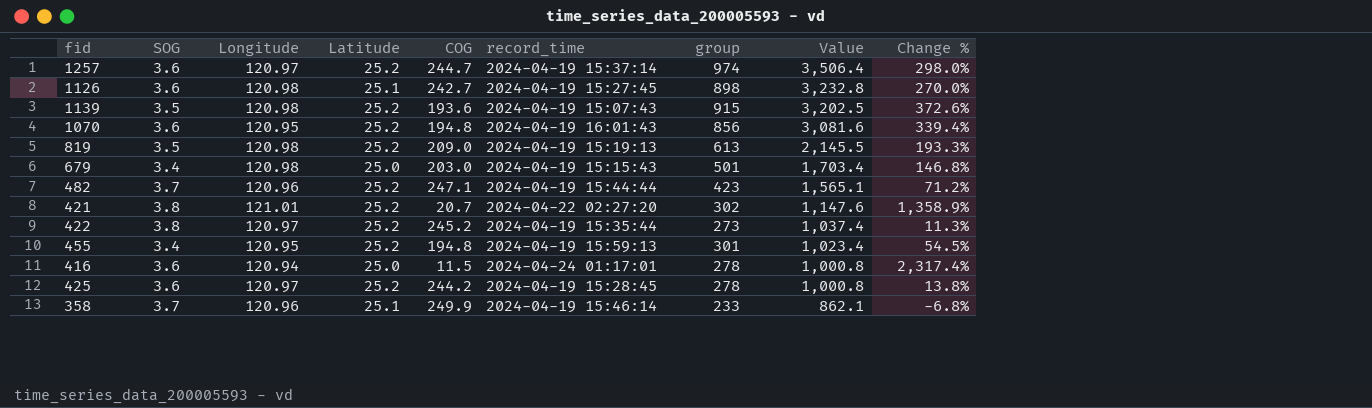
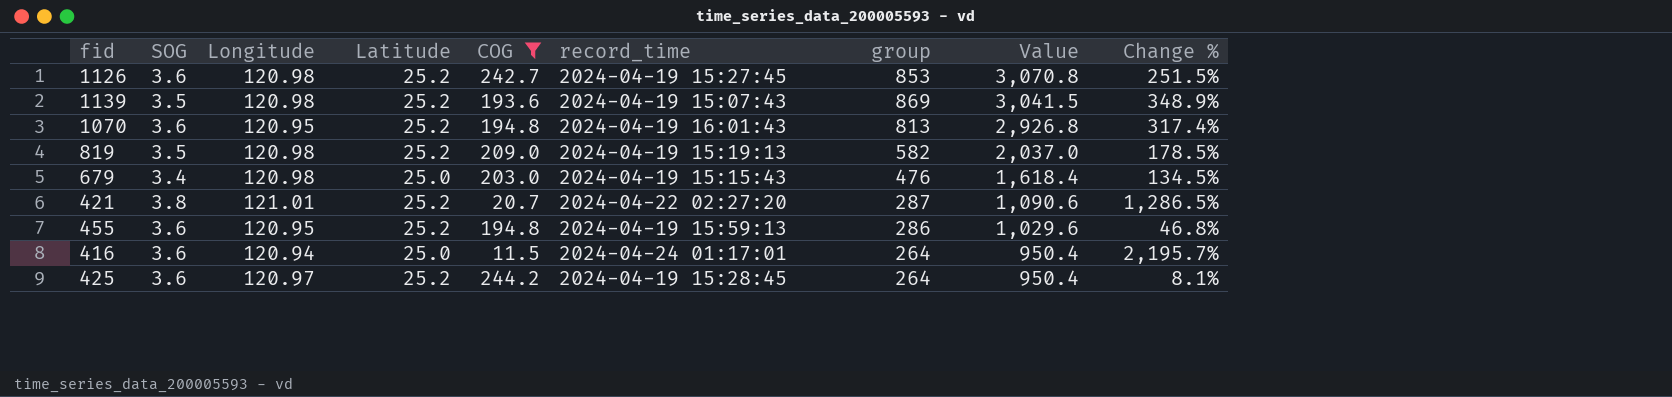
filter: none -> COG <= 244.2
1126 | Latitude: 25.1 -> 25.2
1126 | group: 898 -> 853
1126 | Value: 3,232.8 -> 3,070.8
1126 | Change %: 270.0% -> 251.5%
1139 | group: 915 -> 869
1139 | Value: 3,202.5 -> 3,041.5
1139 | Change %: 372.6% -> 348.9%
1070 | group: 856 -> 813
1070 | Value: 3,081.6 -> 2,926.8
1070 | Change %: 339.4% -> 317.4%
819 | group: 613 -> 582
819 | Value: 2,145.5 -> 2,037.0
819 | Change %: 193.3% -> 178.5%
679 | group: 501 -> 476
679 | Value: 1,703.4 -> 1,618.4
679 | Change %: 146.8% -> 134.5%
421 | group: 302 -> 287
421 | Value: 1,147.6 -> 1,090.6
421 | Change %: 1,358.9% -> 1,286.5%
455 | SOG: 3.4 -> 3.6
455 | group: 301 -> 286
455 | Value: 1,023.4 -> 1,029.6
455 | Change %: 54.5% -> 46.8%
416 | group: 278 -> 264
416 | Value: 1,000.8 -> 950.4
416 | Change %: 2,317.4% -> 2,195.7%
425 | group: 278 -> 264
425 | Value: 1,000.8 -> 950.4
425 | Change %: 13.8% -> 8.1%

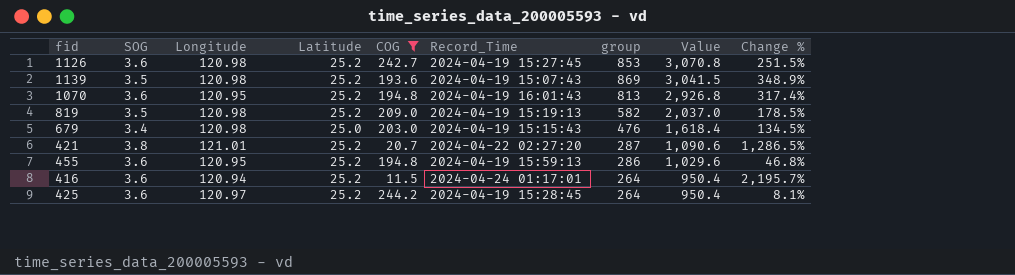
column name: record_time -> Record_Time
416 | Latitude: 25.0 -> 25.2

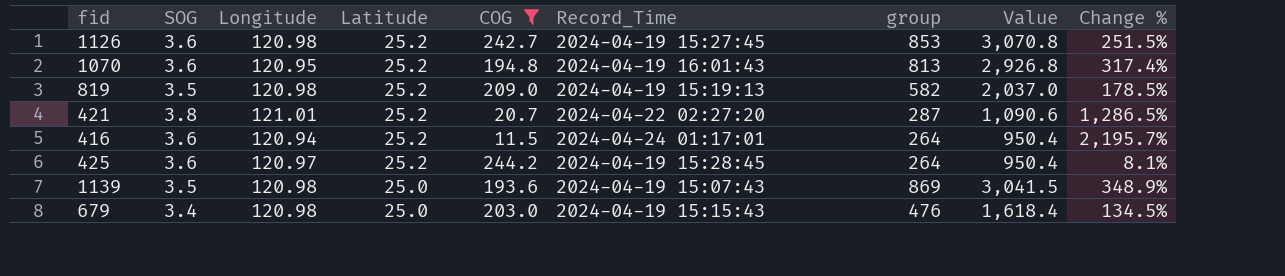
row order: Value descending -> Latitude descending
row 455: 3.6 | 120.95 | 25.2 | 194.8 | 2024-04-19 15:59:13 | 286 | 1,029.6 | 46.8% -> none
1139 | Latitude: 25.2 -> 25.0

